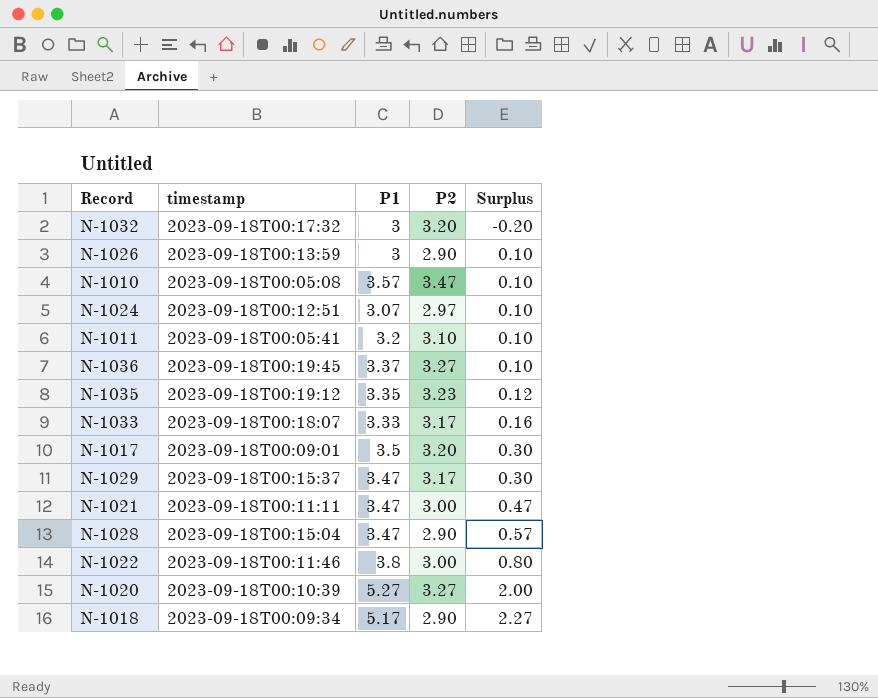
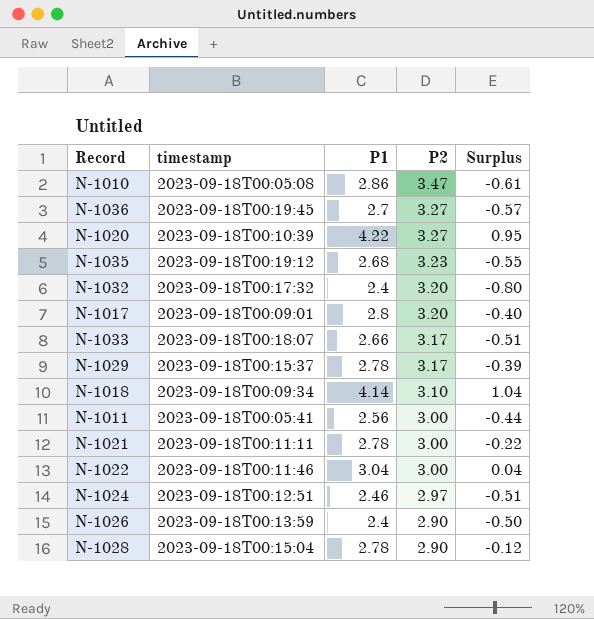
row order: Surplus ascending -> P2 descending
N-1010 | P1: 3.57 -> 2.86
N-1010 | Surplus: 0.10 -> -0.61
N-1036 | P1: 3.37 -> 2.7
N-1036 | Surplus: 0.10 -> -0.57
N-1020 | P1: 5.27 -> 4.22
N-1020 | Surplus: 2.00 -> 0.95
N-1035 | P1: 3.35 -> 2.68
N-1035 | Surplus: 0.12 -> -0.55
N-1032 | P1: 3 -> 2.4
N-1032 | Surplus: -0.20 -> -0.80
N-1017 | P1: 3.5 -> 2.8
N-1017 | Surplus: 0.30 -> -0.40
N-1033 | P1: 3.33 -> 2.66
N-1033 | Surplus: 0.16 -> -0.51
N-1029 | P1: 3.47 -> 2.78
N-1029 | Surplus: 0.30 -> -0.39
N-1018 | P1: 5.17 -> 4.14
N-1018 | P2: 2.90 -> 3.10
N-1018 | Surplus: 2.27 -> 1.04
N-1011 | P1: 3.2 -> 2.56
N-1011 | P2: 3.10 -> 3.00
N-1011 | Surplus: 0.10 -> -0.44
N-1021 | P1: 3.47 -> 2.78
N-1021 | Surplus: 0.47 -> -0.22
N-1022 | P1: 3.8 -> 3.04
N-1022 | Surplus: 0.80 -> 0.04
N-1024 | P1: 3.07 -> 2.46
N-1024 | Surplus: 0.10 -> -0.51
N-1026 | P1: 3 -> 2.4
N-1026 | Surplus: 0.10 -> -0.50
N-1028 | P1: 3.47 -> 2.78
N-1028 | Surplus: 0.57 -> -0.12

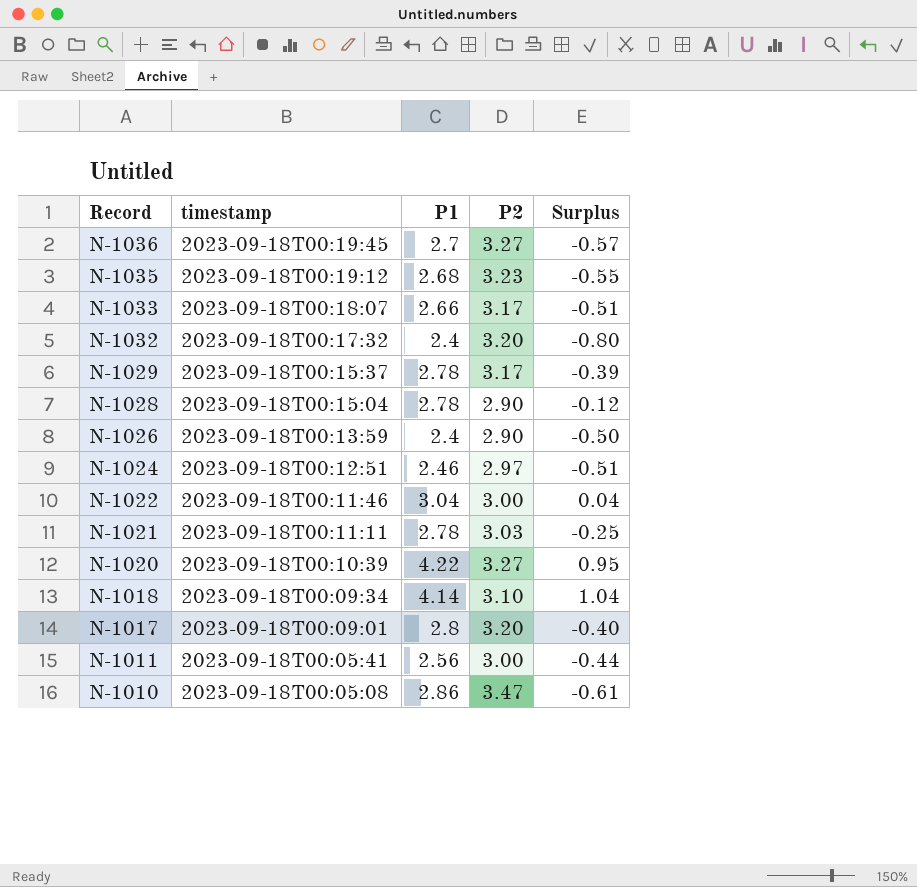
row order: P2 descending -> Record descending
N-1021 | P2: 3.00 -> 3.03
N-1021 | Surplus: -0.22 -> -0.25

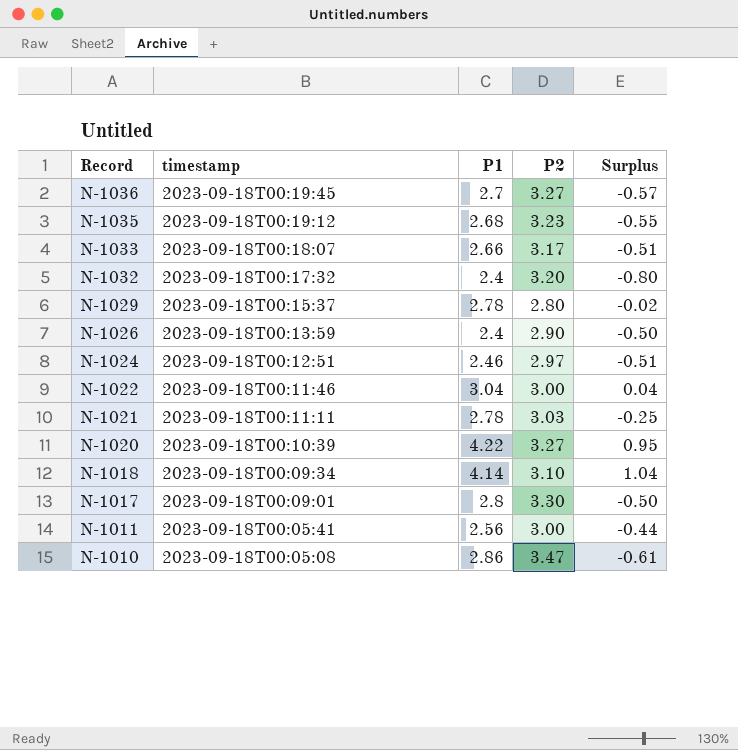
row N-1028: 2023-09-18T00:15:04 | 2.78 | 2.90 | -0.12 -> none
N-1029 | P2: 3.17 -> 2.80
N-1029 | Surplus: -0.39 -> -0.02
N-1017 | P2: 3.20 -> 3.30
N-1017 | Surplus: -0.40 -> -0.50

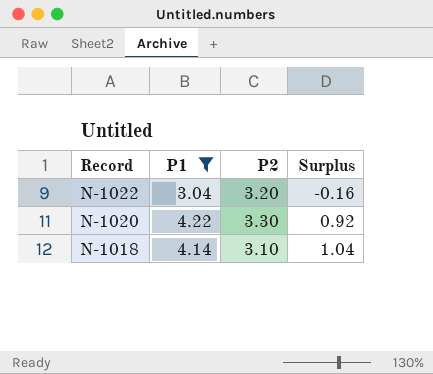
filter: none -> P1 >= 3.04
column timestamp | position: 2 -> none
N-1022 | P2: 3.00 -> 3.20
N-1022 | Surplus: 0.04 -> -0.16
N-1020 | P2: 3.27 -> 3.30
N-1020 | Surplus: 0.95 -> 0.92

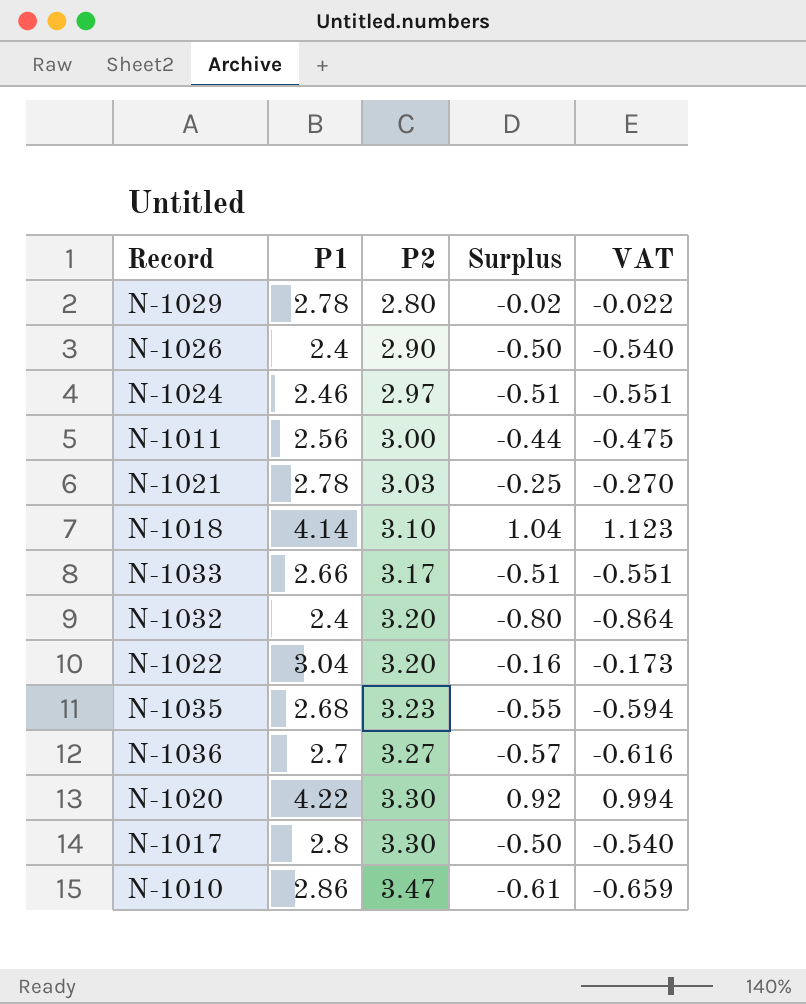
filter: P1 >= 3.04 -> none
row order: Record descending -> P2 ascending
column VAT | formula: none -> [Surplus] * 1.08

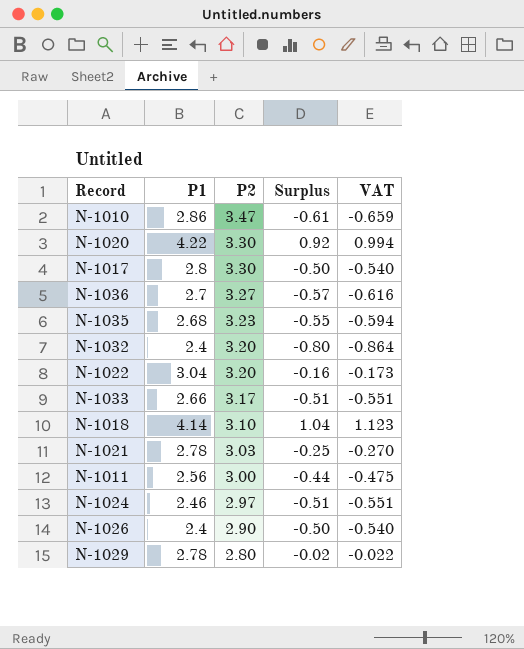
row order: P2 ascending -> P2 descending

